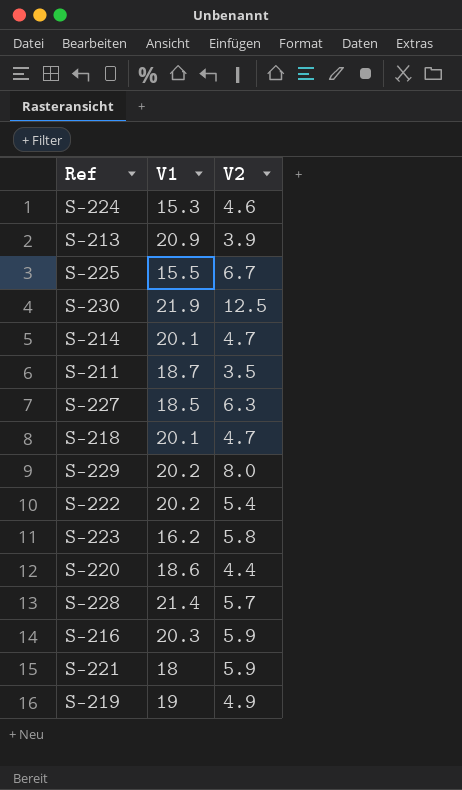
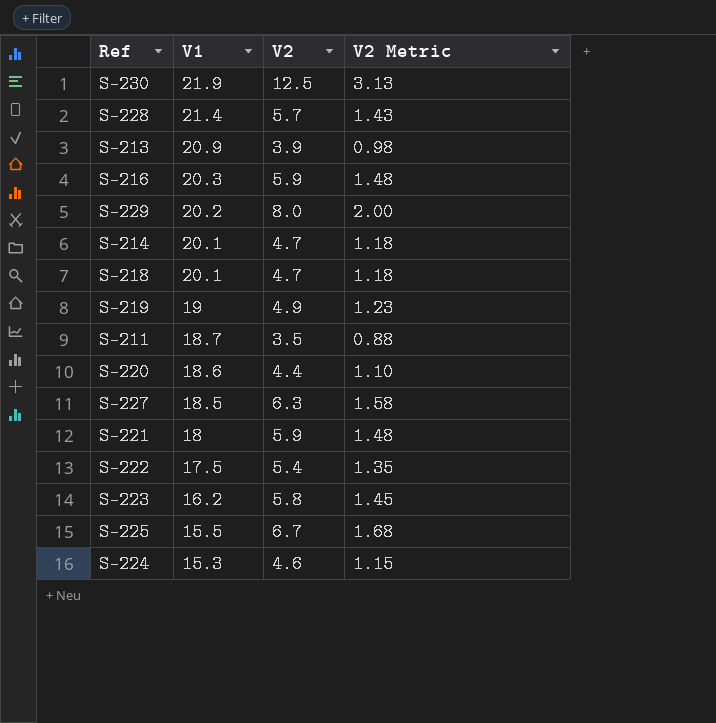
row order: none -> V1 descending
column V2 Metric | formula: none -> [V2] * 0.25
S-222 | V1: 20.2 -> 17.5

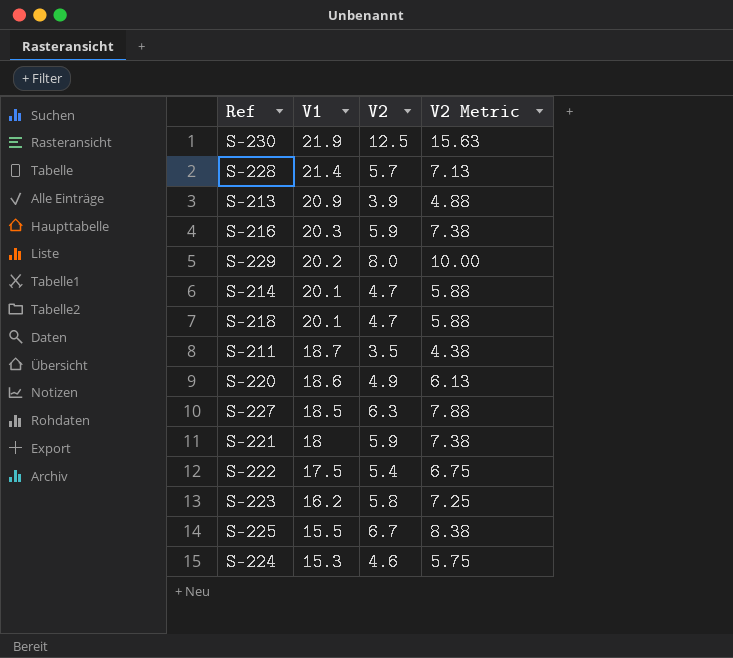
column V2 Metric | formula: [V2] * 0.25 -> [V2] * 1.25
row S-219: 19 | 4.9 | 1.23 -> none
S-220 | V2: 4.4 -> 4.9

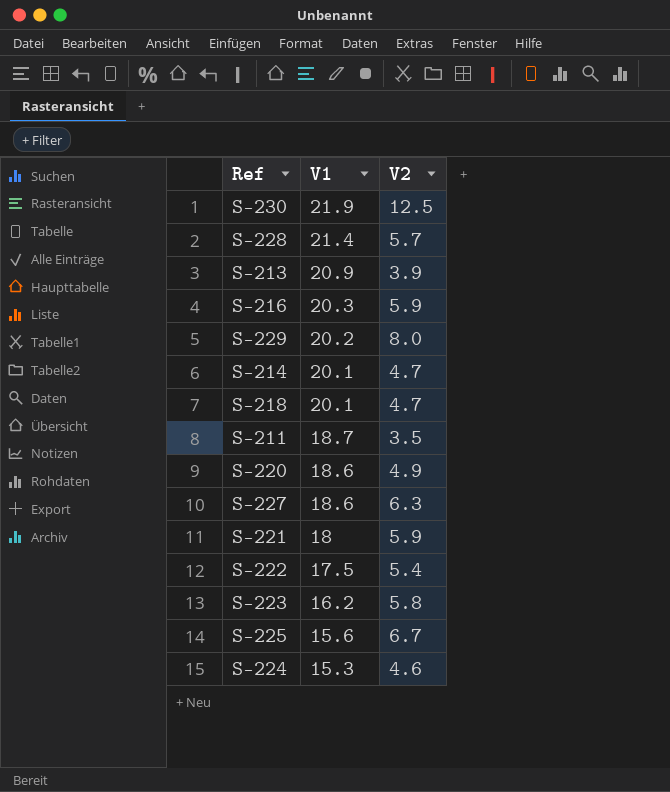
column V2 Metric | formula: [V2] * 1.25 -> none
S-227 | V1: 18.5 -> 18.6
S-225 | V1: 15.5 -> 15.6

